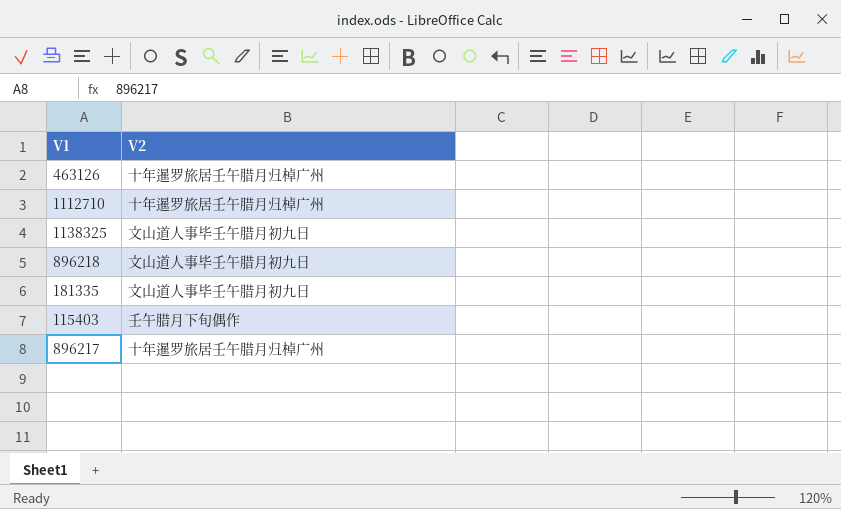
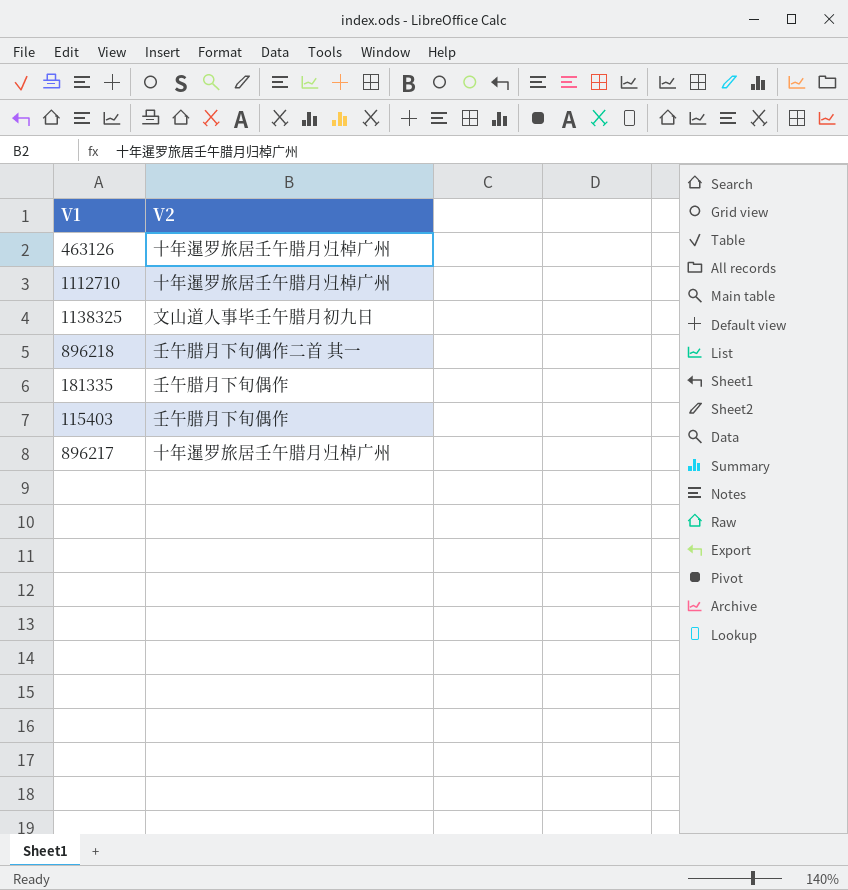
896218 | V2: 文山道人事毕壬午腊月初九日 -> 壬午腊月下旬偶作二首 其一
181335 | V2: 文山道人事毕壬午腊月初九日 -> 壬午腊月下旬偶作

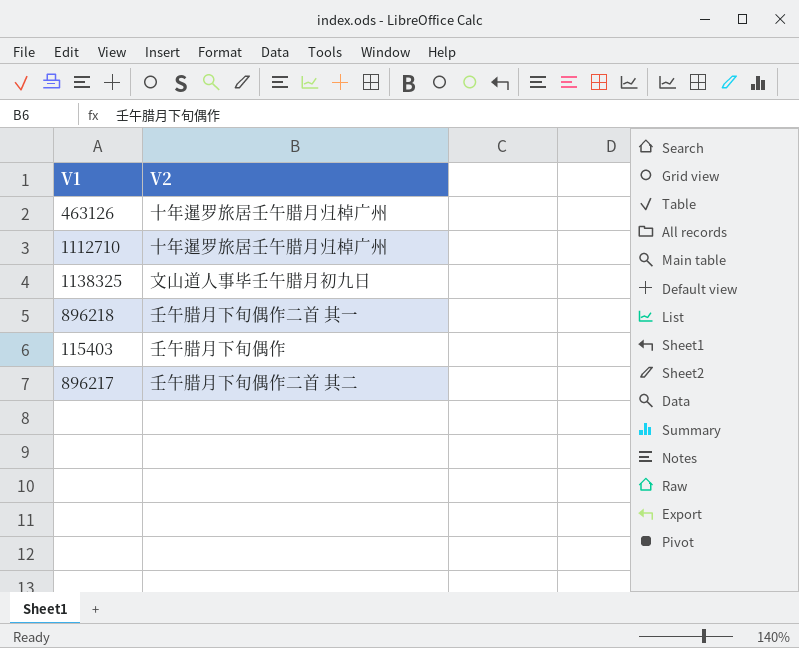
row 181335: 壬午腊月下旬偶作 -> none
896217 | V2: 十年暹罗旅居壬午腊月归棹广州 -> 壬午腊月下旬偶作二首 其二

